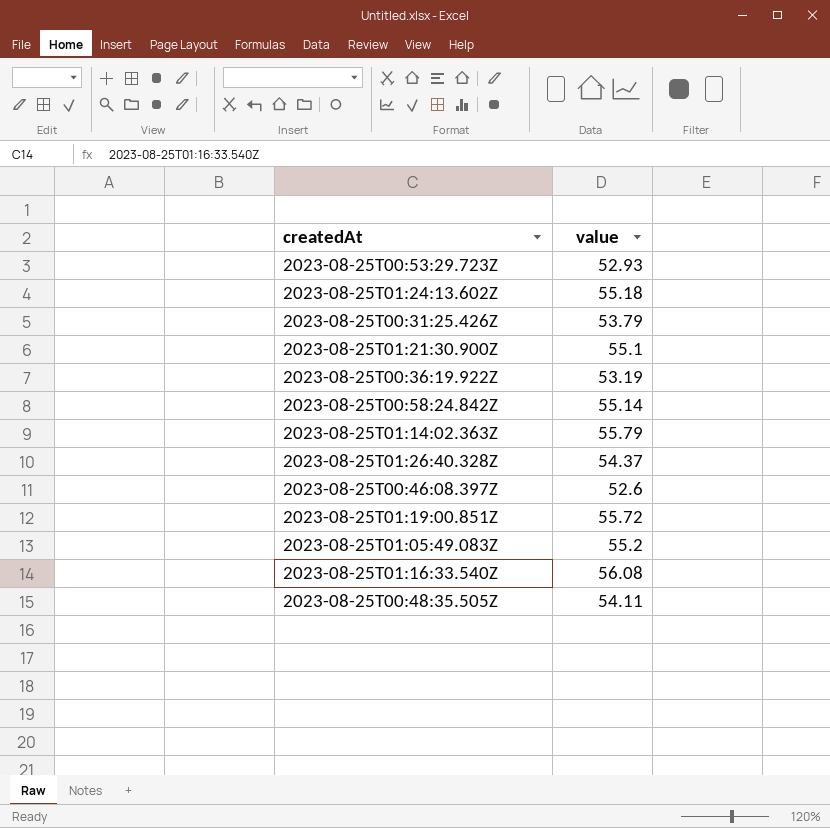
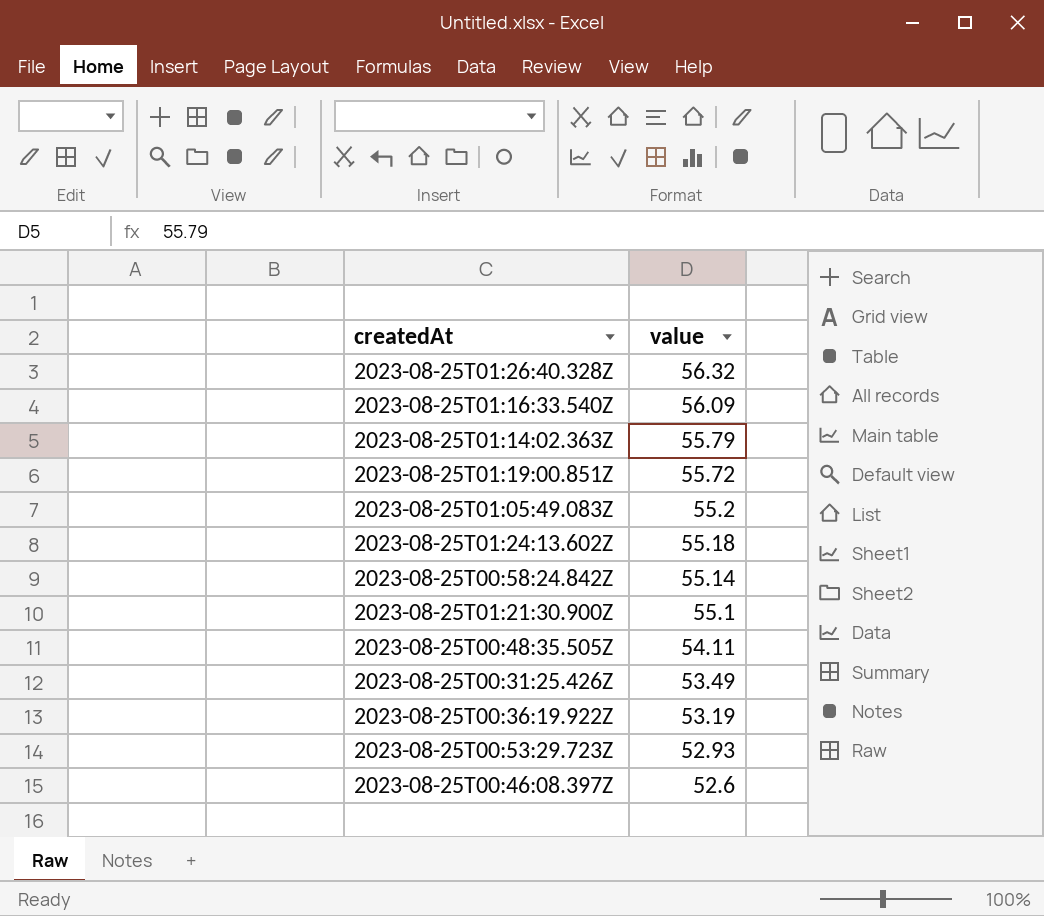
row order: none -> value descending
2023-08-25T01:26:40.328Z | value: 54.37 -> 56.32
2023-08-25T01:16:33.540Z | value: 56.08 -> 56.09
2023-08-25T00:31:25.426Z | value: 53.79 -> 53.49

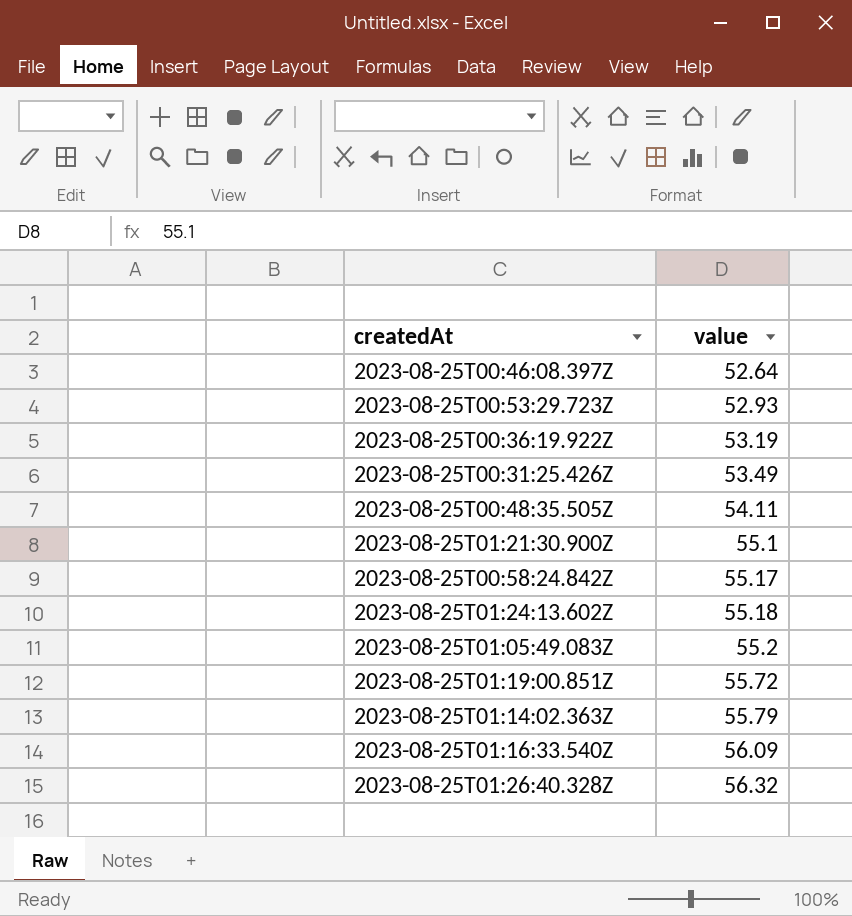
row order: value descending -> value ascending
2023-08-25T00:46:08.397Z | value: 52.6 -> 52.64
2023-08-25T00:58:24.842Z | value: 55.14 -> 55.17

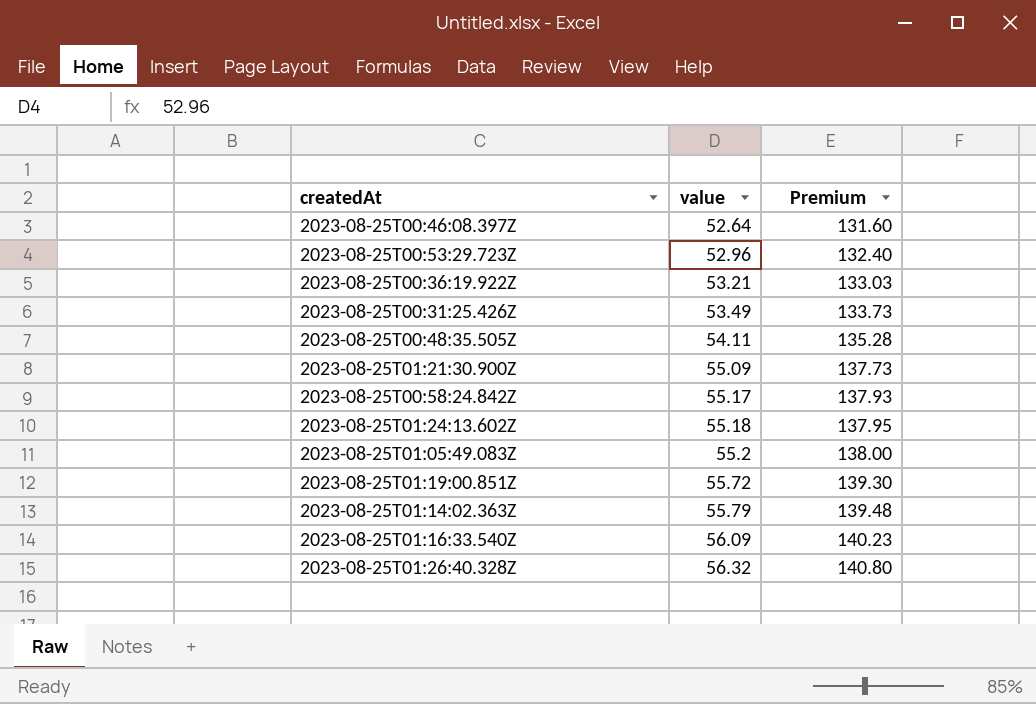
column Premium | formula: none -> [value] * 2.5
2023-08-25T00:53:29.723Z | value: 52.93 -> 52.96
2023-08-25T00:36:19.922Z | value: 53.19 -> 53.21
2023-08-25T01:21:30.900Z | value: 55.1 -> 55.09

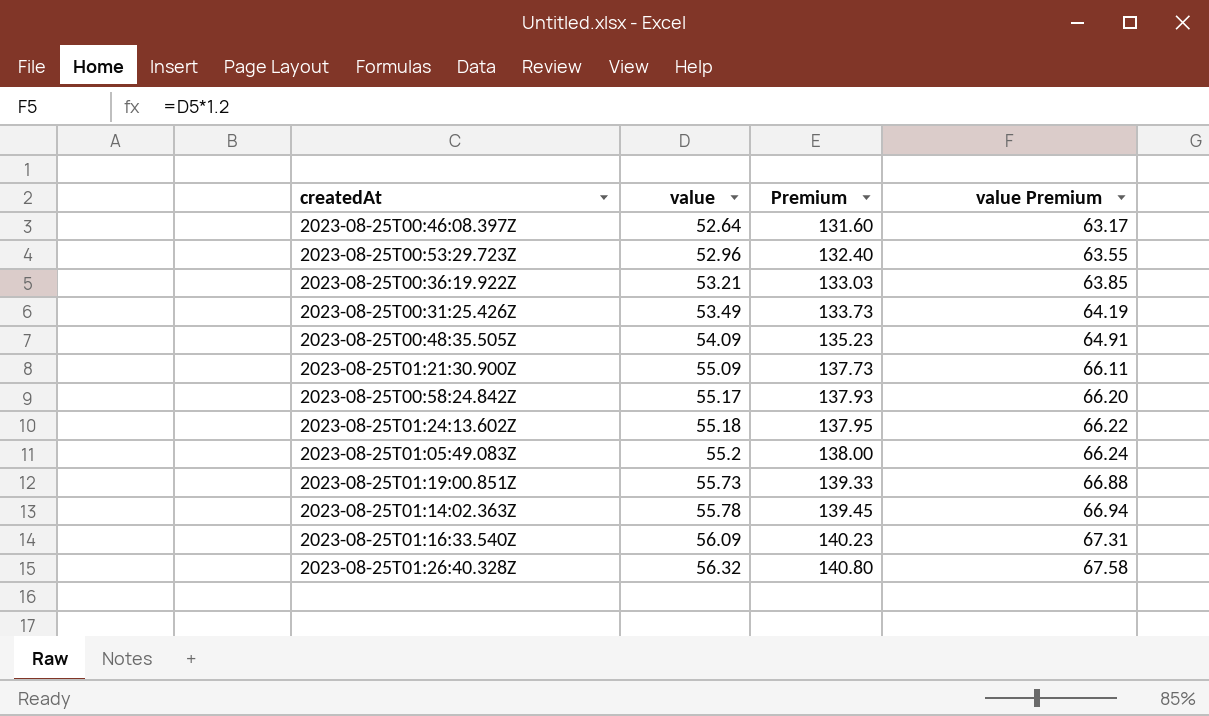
column value Premium | formula: none -> [value] * 1.2
2023-08-25T00:48:35.505Z | value: 54.11 -> 54.09
2023-08-25T00:48:35.505Z | Premium: 135.28 -> 135.23
2023-08-25T01:19:00.851Z | value: 55.72 -> 55.73
2023-08-25T01:19:00.851Z | Premium: 139.30 -> 139.33
2023-08-25T01:14:02.363Z | value: 55.79 -> 55.78
2023-08-25T01:14:02.363Z | Premium: 139.48 -> 139.45

